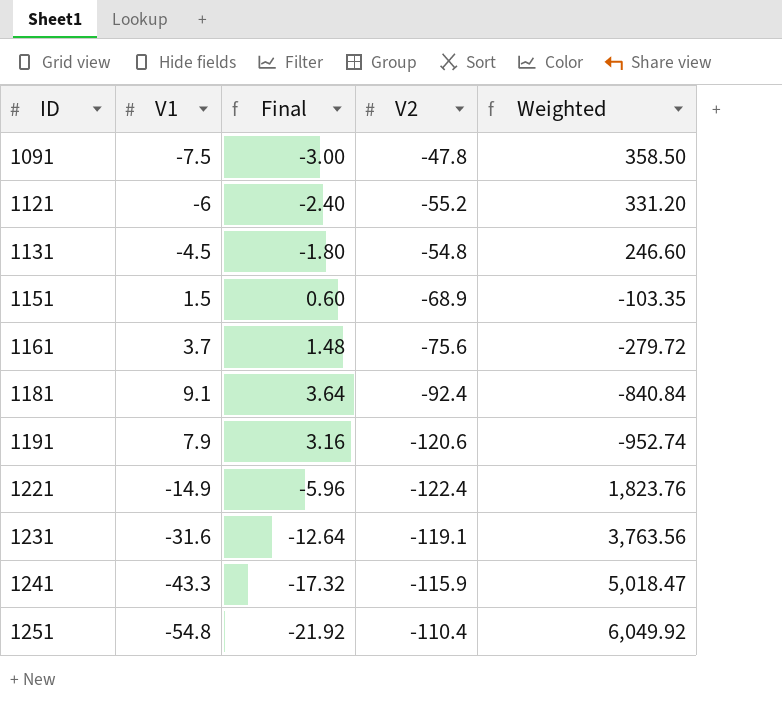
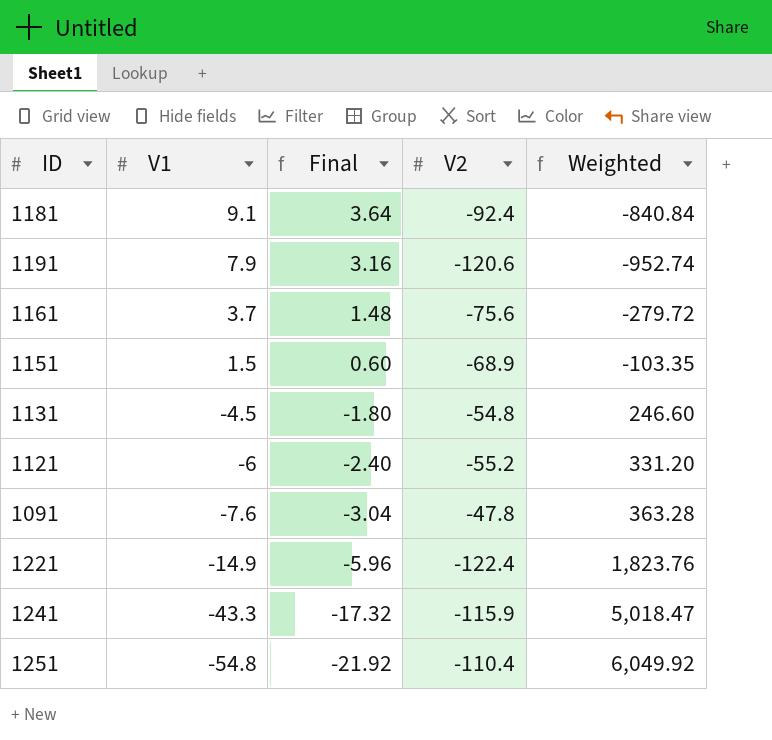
row order: ID ascending -> V1 descending
row 1231: -31.6 | -12.64 | -119.1 | 3,763.56 -> none
1091 | V1: -7.5 -> -7.6
1091 | Final: -3.00 -> -3.04
1091 | Weighted: 358.50 -> 363.28

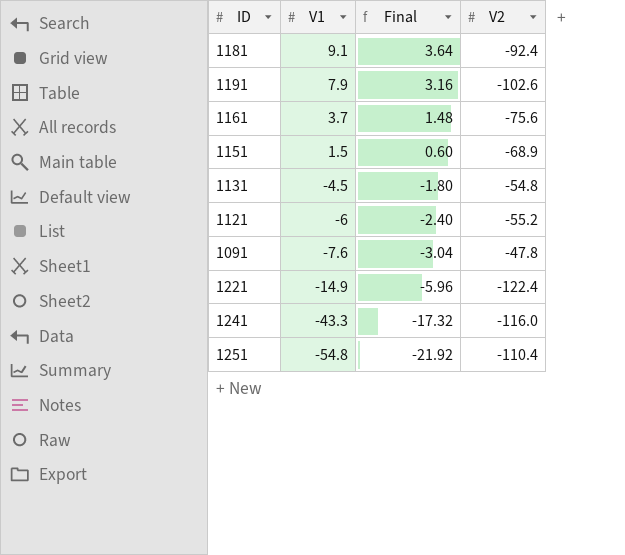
column Weighted | formula: [V1] * [V2] -> none
1191 | V2: -120.6 -> -102.6
1241 | V2: -115.9 -> -116.0

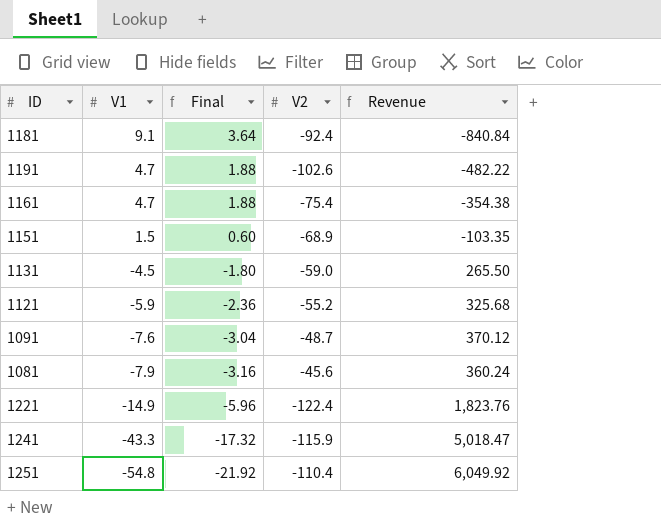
column Revenue | formula: none -> [V1] * [V2]
1191 | V1: 7.9 -> 4.7
1191 | Final: 3.16 -> 1.88
1161 | V1: 3.7 -> 4.7
1161 | Final: 1.48 -> 1.88
1161 | V2: -75.6 -> -75.4
1131 | V2: -54.8 -> -59.0
1121 | V1: -6 -> -5.9
1121 | Final: -2.40 -> -2.36
1091 | V2: -47.8 -> -48.7
row 1081: none -> -7.9 | -3.16 | -45.6 | 360.24
1241 | V2: -116.0 -> -115.9

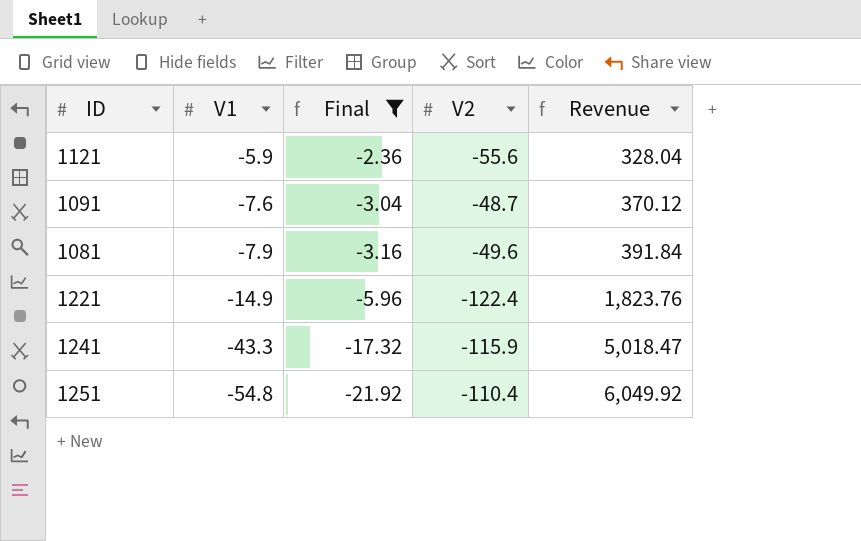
filter: none -> Final <= -2.36
1121 | V2: -55.2 -> -55.6
1121 | Revenue: 325.68 -> 328.04
1081 | V2: -45.6 -> -49.6
1081 | Revenue: 360.24 -> 391.84

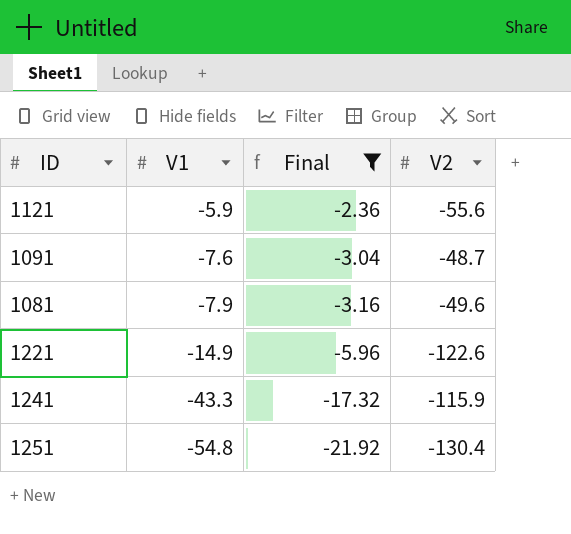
column Revenue | formula: [V1] * [V2] -> none
1221 | V2: -122.4 -> -122.6
1251 | V2: -110.4 -> -130.4

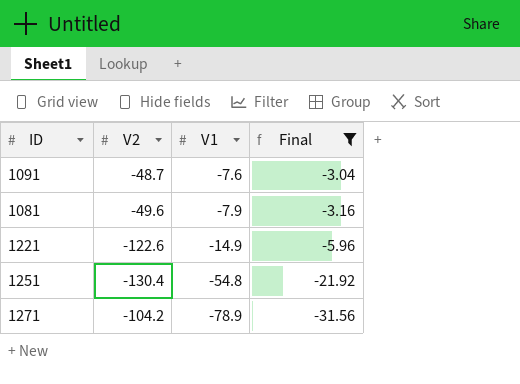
column V2 | position: 4 -> 2
row 1121: -5.9 | -2.36 | -55.6 -> none
row 1241: -43.3 | -17.32 | -115.9 -> none
row 1271: none -> -104.2 | -78.9 | -31.56

